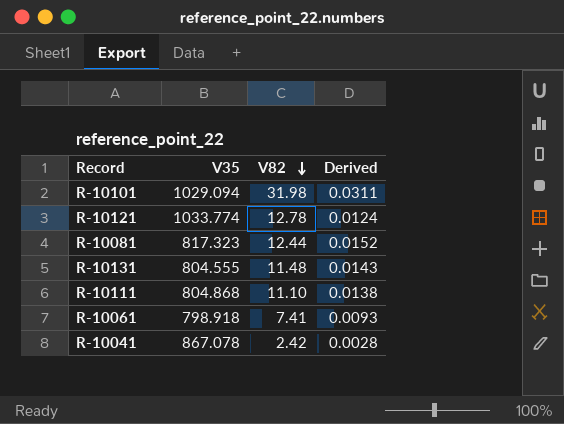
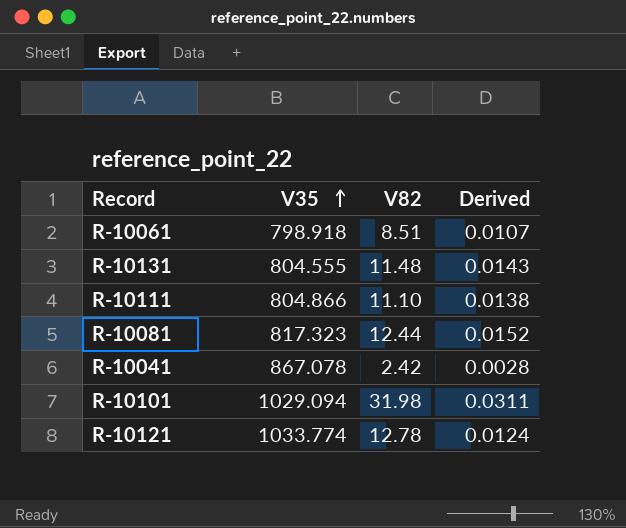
row order: V82 descending -> V35 ascending
R-10061 | V82: 7.41 -> 8.51
R-10061 | Derived: 0.0093 -> 0.0107
R-10111 | V35: 804.868 -> 804.866

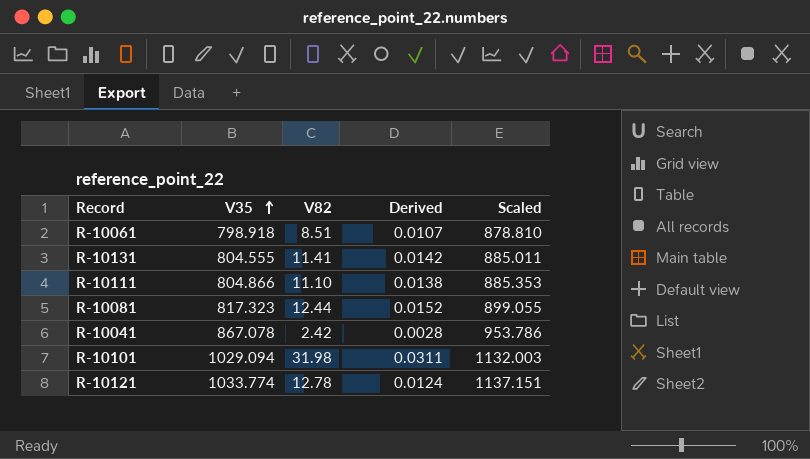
column Scaled | formula: none -> [V35] * 1.1
R-10131 | V82: 11.48 -> 11.41
R-10131 | Derived: 0.0143 -> 0.0142

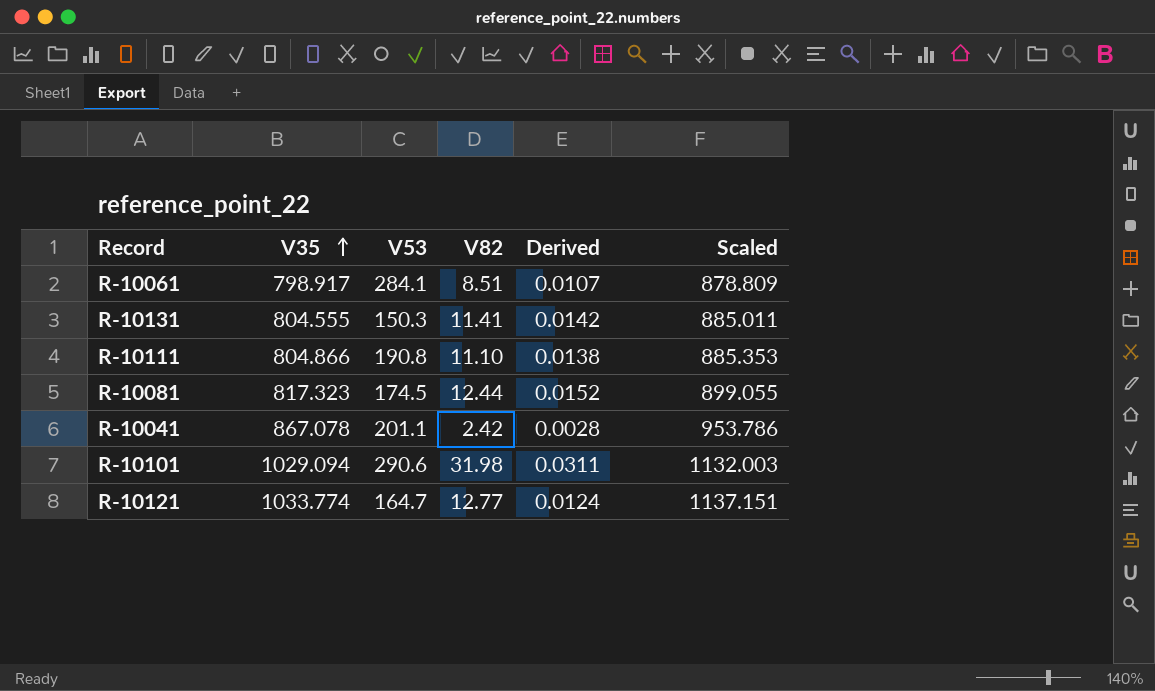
column V53 | position: none -> 3
R-10061 | V35: 798.918 -> 798.917
R-10061 | Scaled: 878.810 -> 878.809
R-10121 | V82: 12.78 -> 12.77

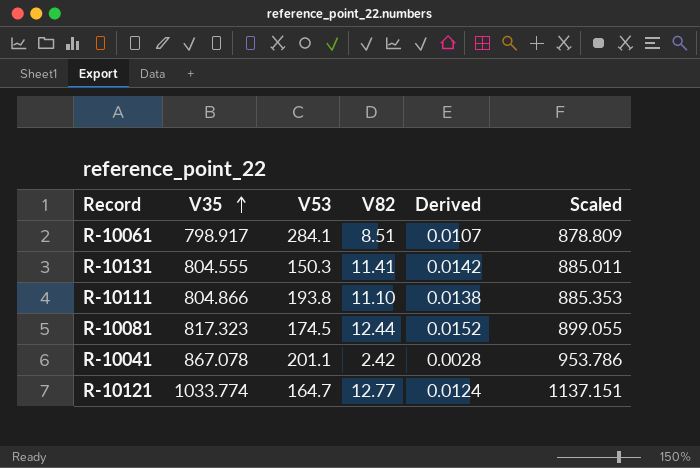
row R-10101: 1029.094 | 290.6 | 31.98 | 0.0311 | 1132.003 -> none
R-10111 | V53: 190.8 -> 193.8

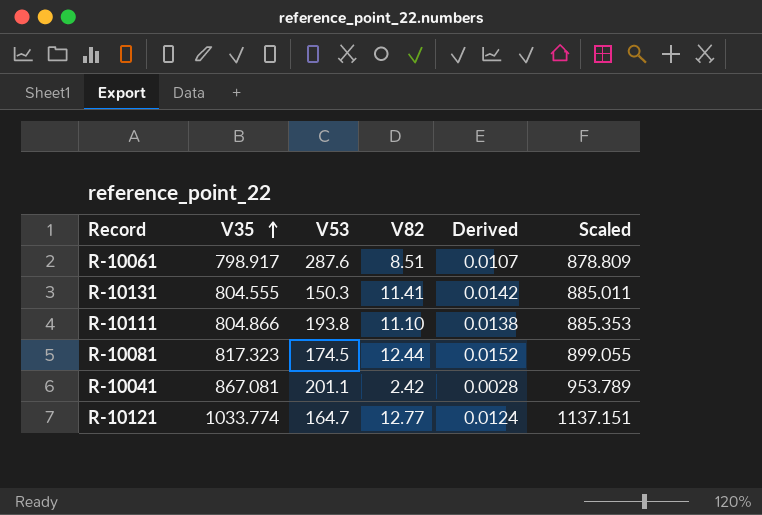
R-10061 | V53: 284.1 -> 287.6
R-10041 | V35: 867.078 -> 867.081
R-10041 | Scaled: 953.786 -> 953.789

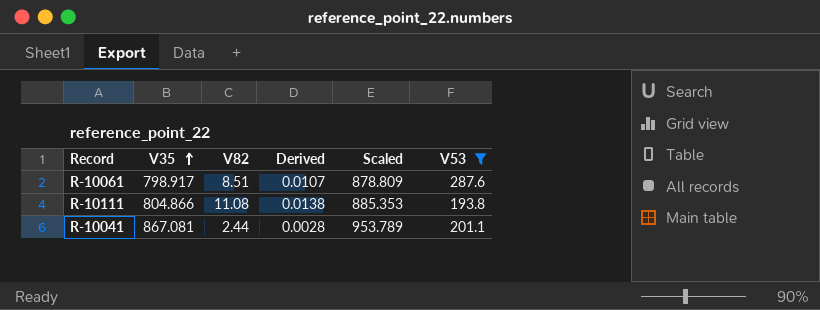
filter: none -> V53 >= 193.8
column V53 | position: 3 -> 6
R-10111 | V82: 11.10 -> 11.08
R-10041 | V82: 2.42 -> 2.44

